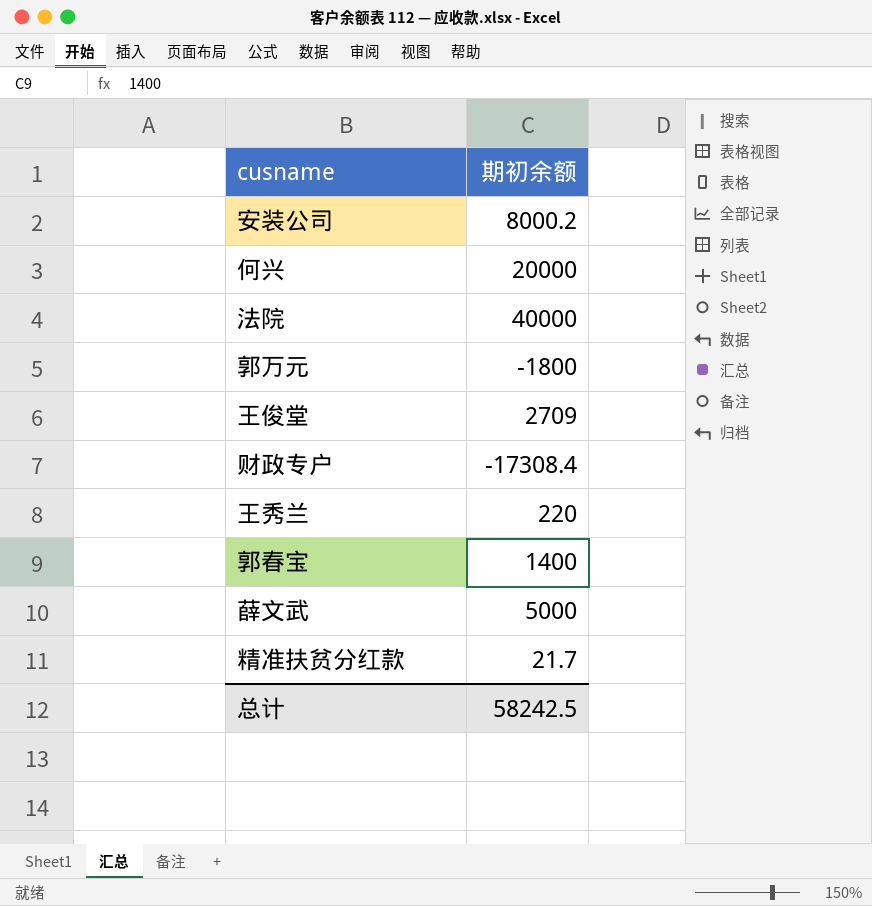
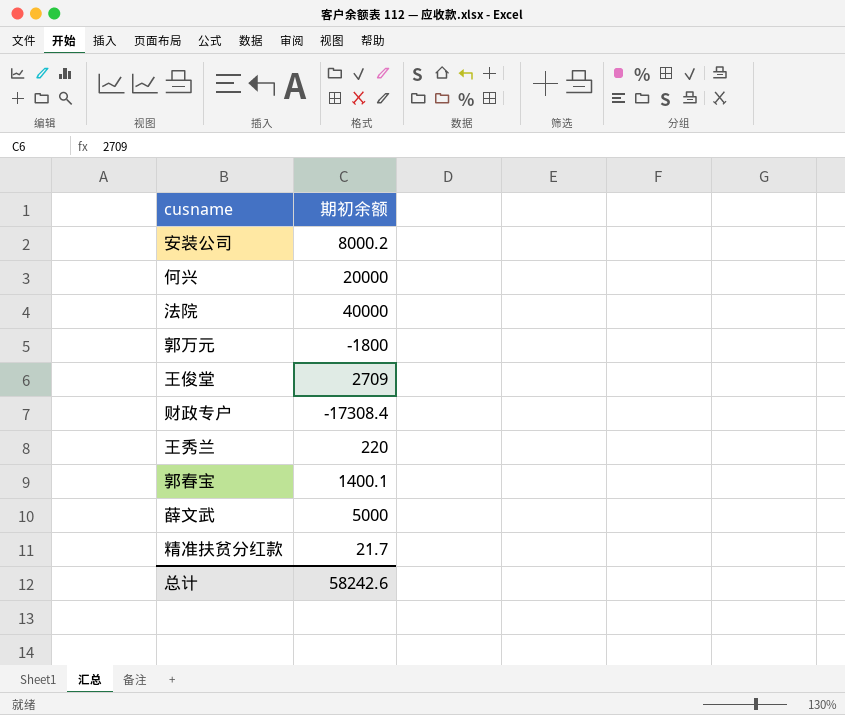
郭春宝 | 期初余额: 1400 -> 1400.1
总计 | 期初余额: 58242.5 -> 58242.6

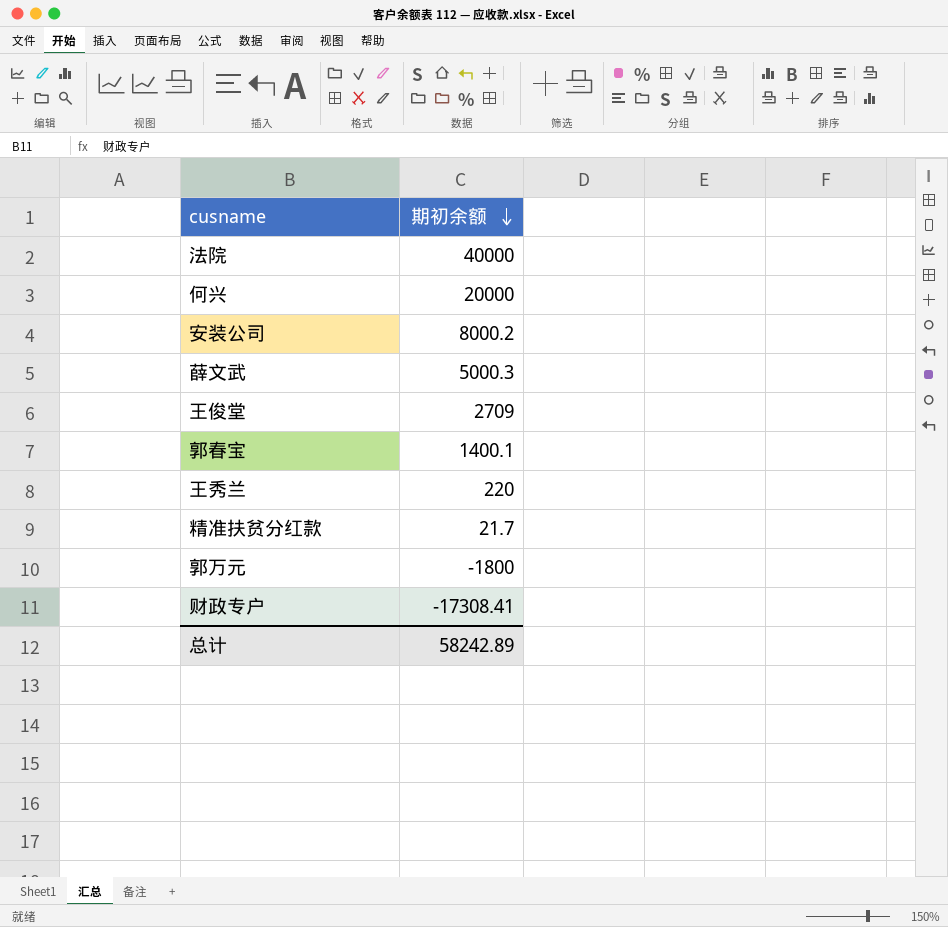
row order: none -> 期初余额 descending
薛文武 | 期初余额: 5000 -> 5000.3
财政专户 | 期初余额: -17308.4 -> -17308.41
总计 | 期初余额: 58242.6 -> 58242.89

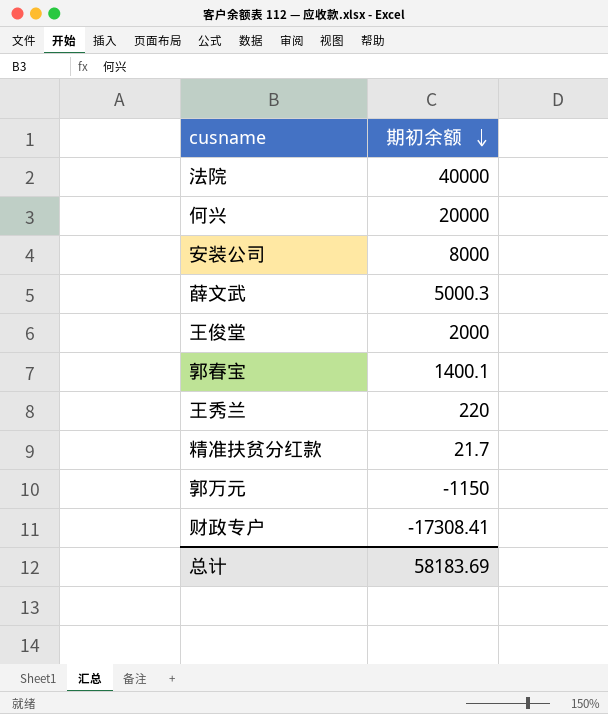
安装公司 | 期初余额: 8000.2 -> 8000
王俊堂 | 期初余额: 2709 -> 2000
郭万元 | 期初余额: -1800 -> -1150
总计 | 期初余额: 58242.89 -> 58183.69

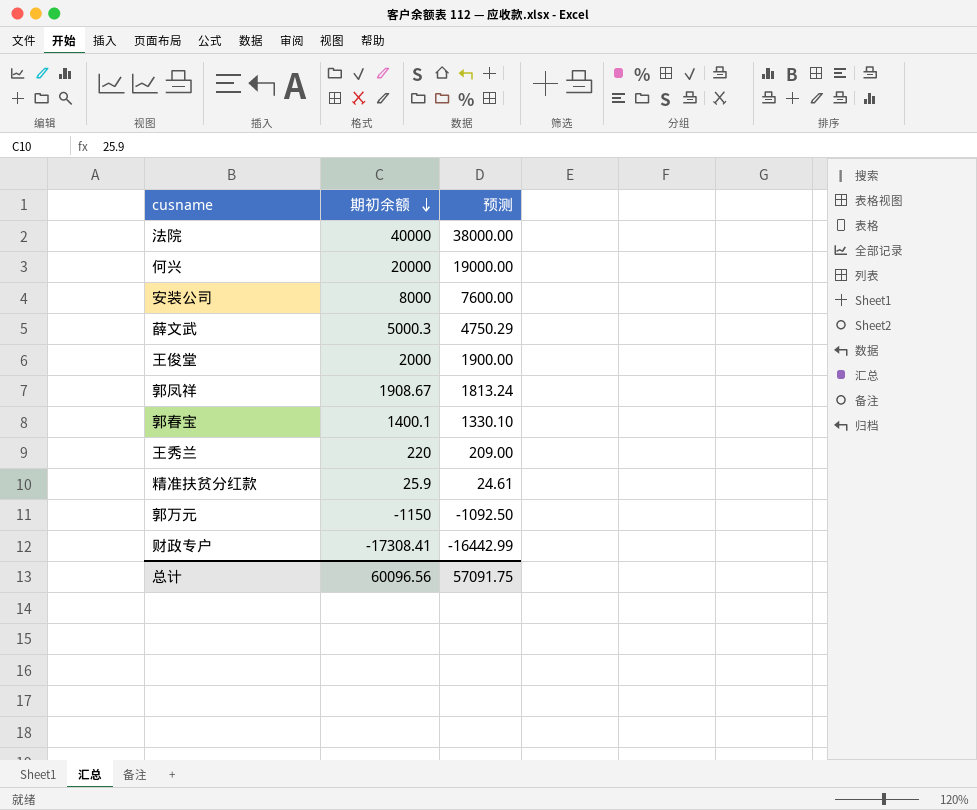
column 预测 | formula: none -> [期初余额] * 0.95
row 郭凤祥: none -> 1908.67 | 1813.24
精准扶贫分红款 | 期初余额: 21.7 -> 25.9
总计 | 期初余额: 58183.69 -> 60096.56

